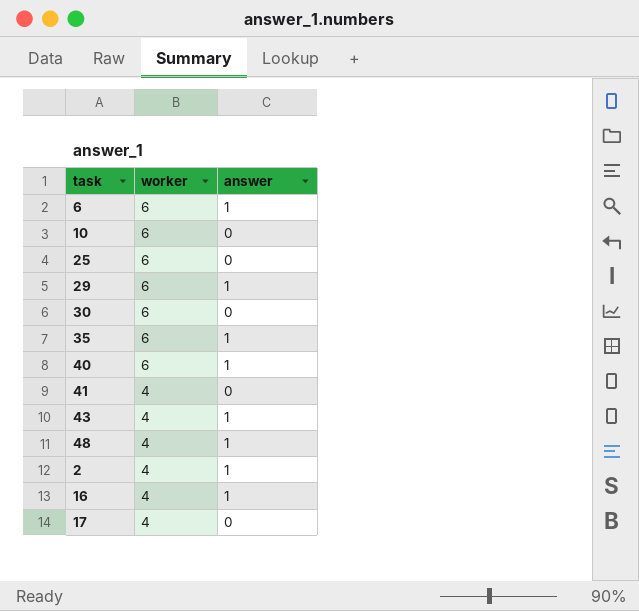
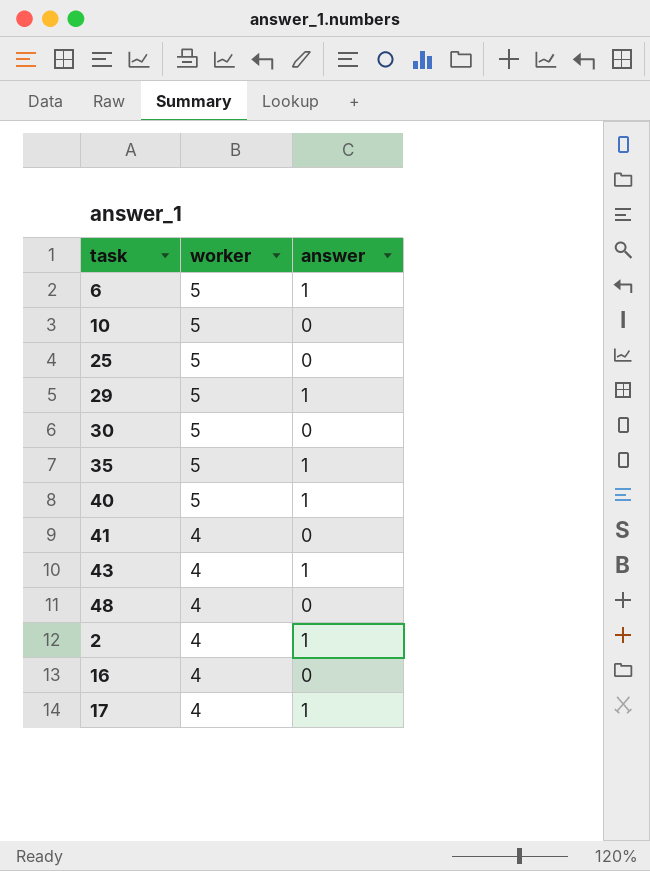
6 | worker: 6 -> 5
10 | worker: 6 -> 5
25 | worker: 6 -> 5
29 | worker: 6 -> 5
30 | worker: 6 -> 5
35 | worker: 6 -> 5
40 | worker: 6 -> 5
48 | answer: 1 -> 0
16 | answer: 1 -> 0
17 | answer: 0 -> 1

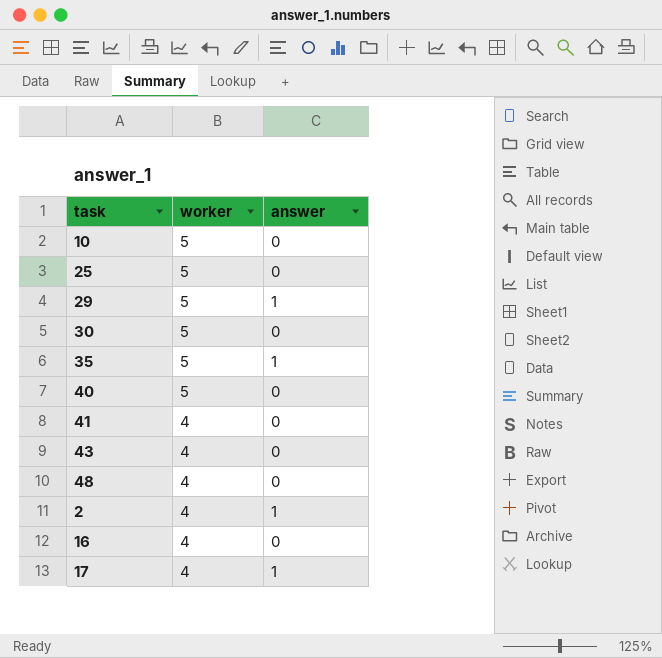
row 6: 5 | 1 -> none
40 | answer: 1 -> 0
43 | answer: 1 -> 0

